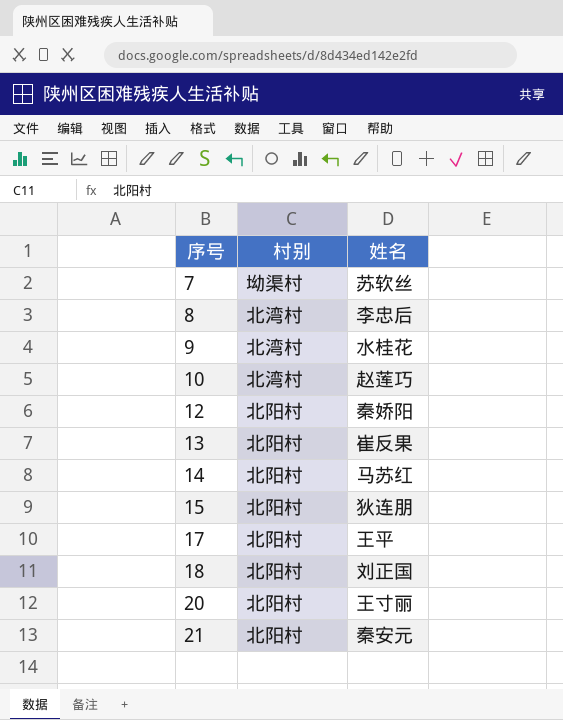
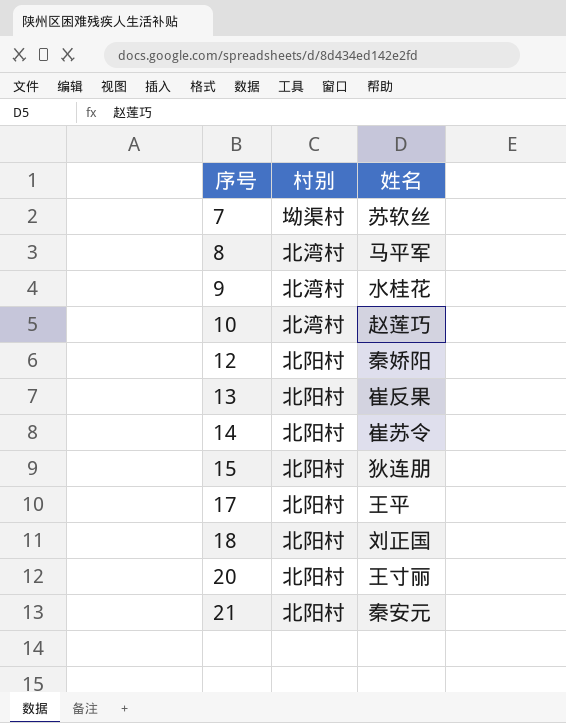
8 | 姓名: 李忠后 -> 马平军
14 | 姓名: 马苏红 -> 崔苏令

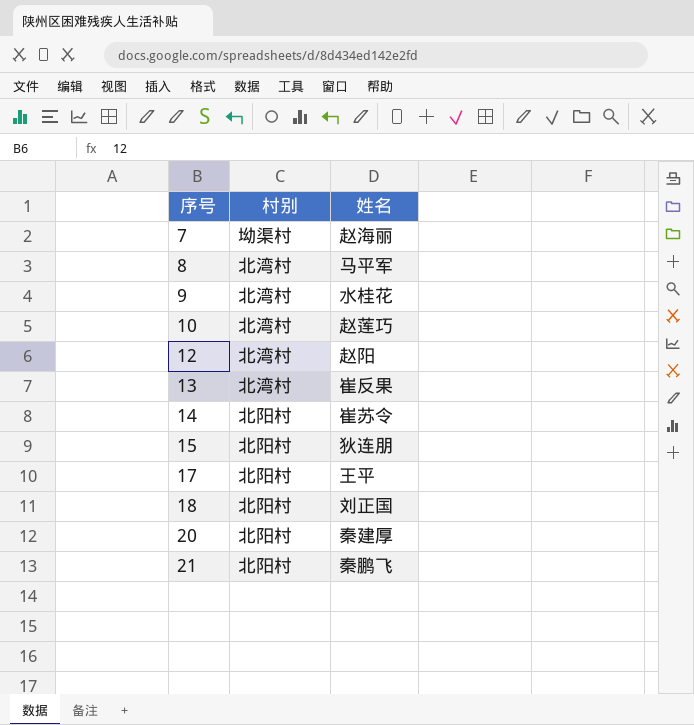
7 | 姓名: 苏软丝 -> 赵海丽
12 | 村别: 北阳村 -> 北湾村
12 | 姓名: 秦娇阳 -> 赵阳
13 | 村别: 北阳村 -> 北湾村
20 | 姓名: 王寸丽 -> 秦建厚
21 | 姓名: 秦安元 -> 秦鹏飞

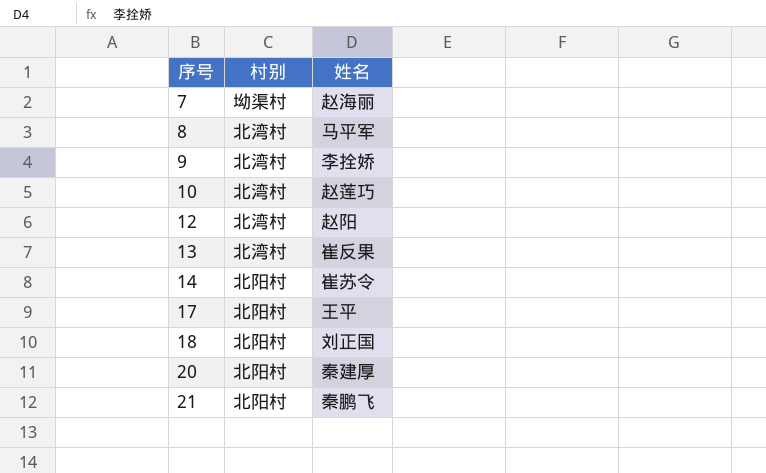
row 15: 北阳村 | 狄连朋 -> none
9 | 姓名: 水桂花 -> 李拴娇

